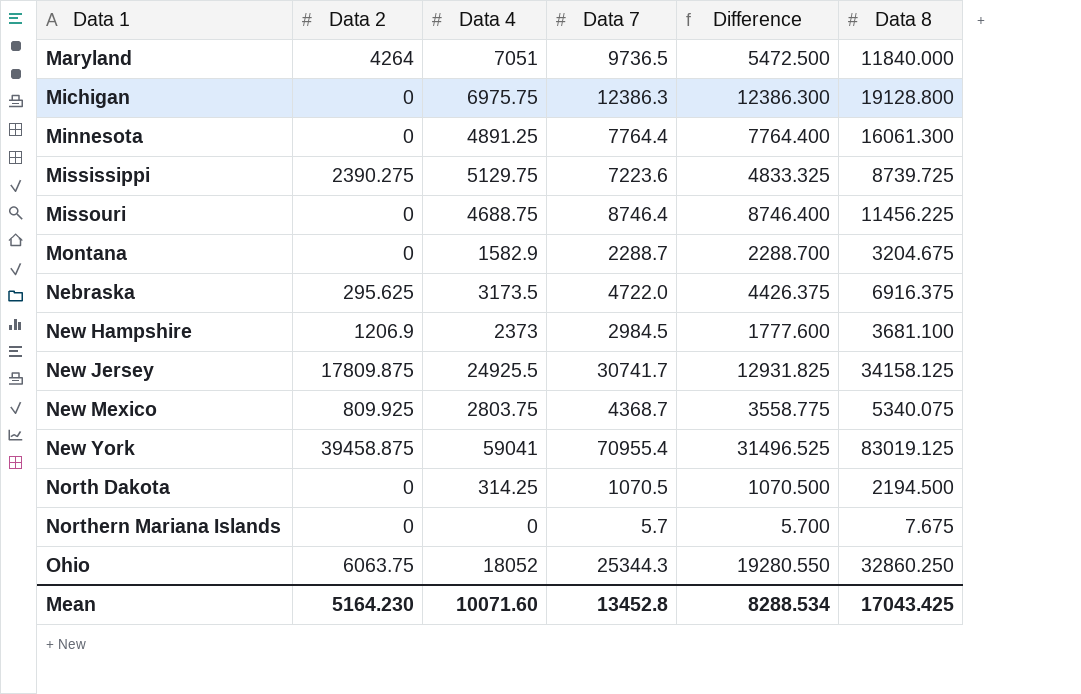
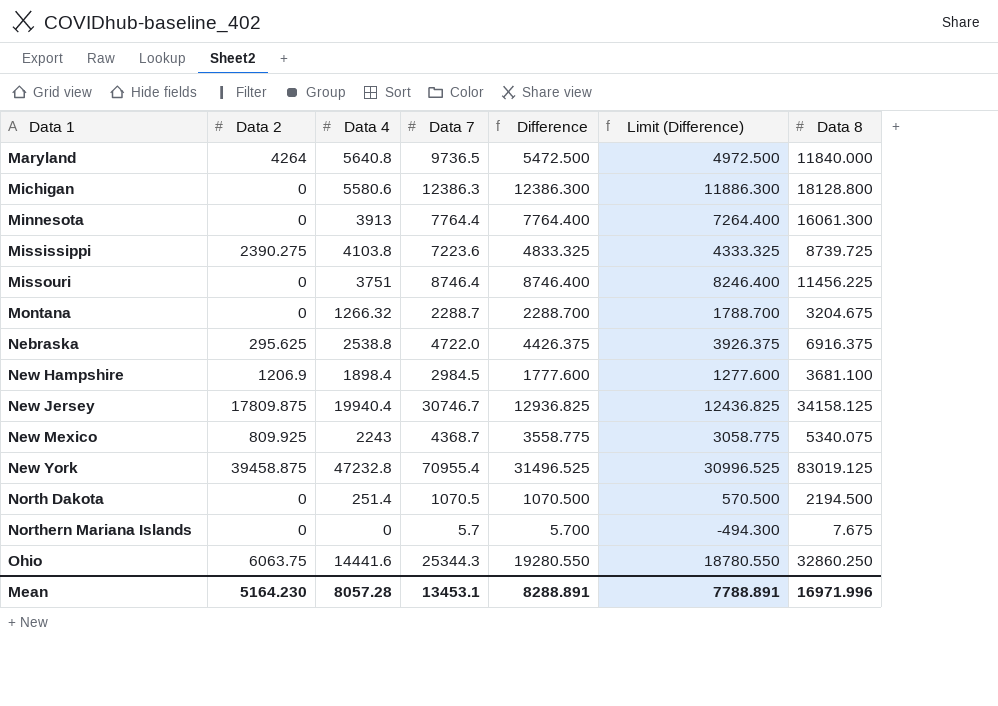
column Limit (Difference) | formula: none -> [Difference] - 500
Maryland | Data 4: 7051 -> 5640.8
Michigan | Data 4: 6975.75 -> 5580.6
Michigan | Data 8: 19128.800 -> 18128.800
Minnesota | Data 4: 4891.25 -> 3913
Mississippi | Data 4: 5129.75 -> 4103.8
Missouri | Data 4: 4688.75 -> 3751
Montana | Data 4: 1582.9 -> 1266.32
Nebraska | Data 4: 3173.5 -> 2538.8
New Hampshire | Data 4: 2373 -> 1898.4
New Jersey | Data 4: 24925.5 -> 19940.4
New Jersey | Data 7: 30741.7 -> 30746.7
New Jersey | Difference: 12931.825 -> 12936.825
New Mexico | Data 4: 2803.75 -> 2243
New York | Data 4: 59041 -> 47232.8
North Dakota | Data 4: 314.25 -> 251.4
Ohio | Data 4: 18052 -> 14441.6
Mean | Data 4: 10071.60 -> 8057.28
Mean | Data 7: 13452.8 -> 13453.1
Mean | Difference: 8288.534 -> 8288.891
Mean | Data 8: 17043.425 -> 16971.996

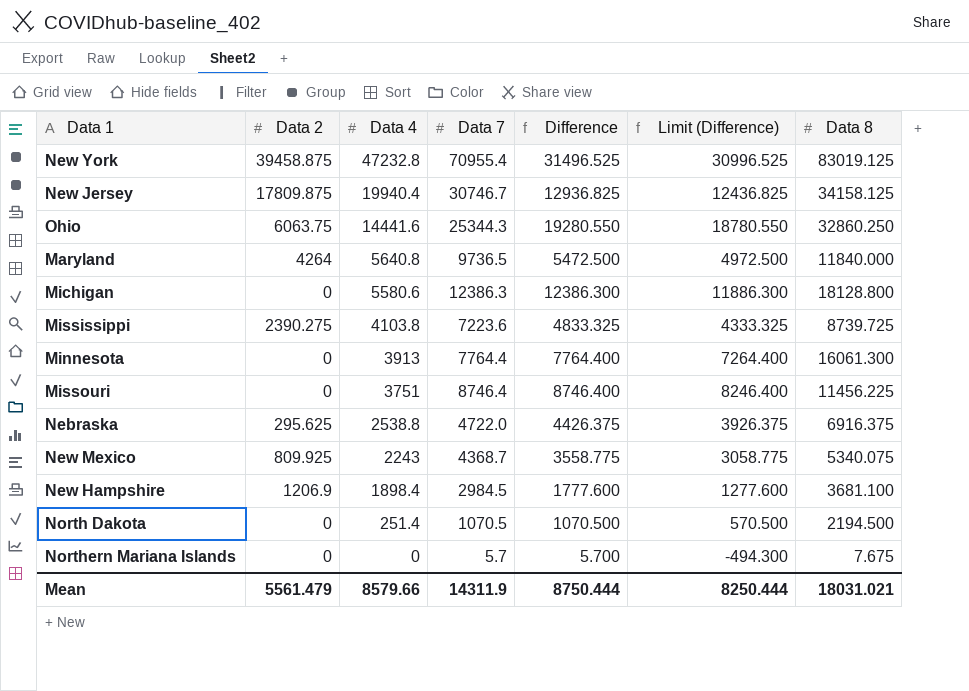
row order: Data 1 ascending -> Data 4 descending
row Montana: 0 | 1266.32 | 2288.7 | 2288.700 | 1788.700 | 3204.675 -> none
Mean | Data 2: 5164.230 -> 5561.479
Mean | Data 4: 8057.28 -> 8579.66
Mean | Data 7: 13453.1 -> 14311.9
Mean | Difference: 8288.891 -> 8750.444
Mean | Limit (Difference): 7788.891 -> 8250.444
Mean | Data 8: 16971.996 -> 18031.021

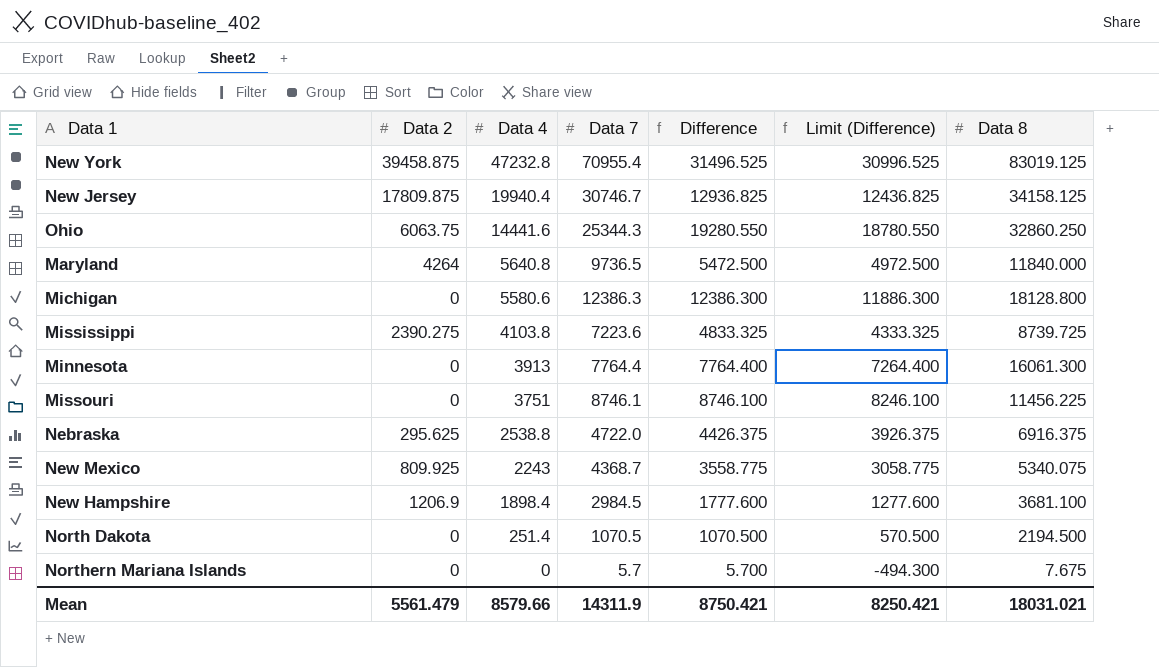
Missouri | Data 7: 8746.4 -> 8746.1
Missouri | Difference: 8746.400 -> 8746.100
Missouri | Limit (Difference): 8246.400 -> 8246.100
Mean | Difference: 8750.444 -> 8750.421
Mean | Limit (Difference): 8250.444 -> 8250.421

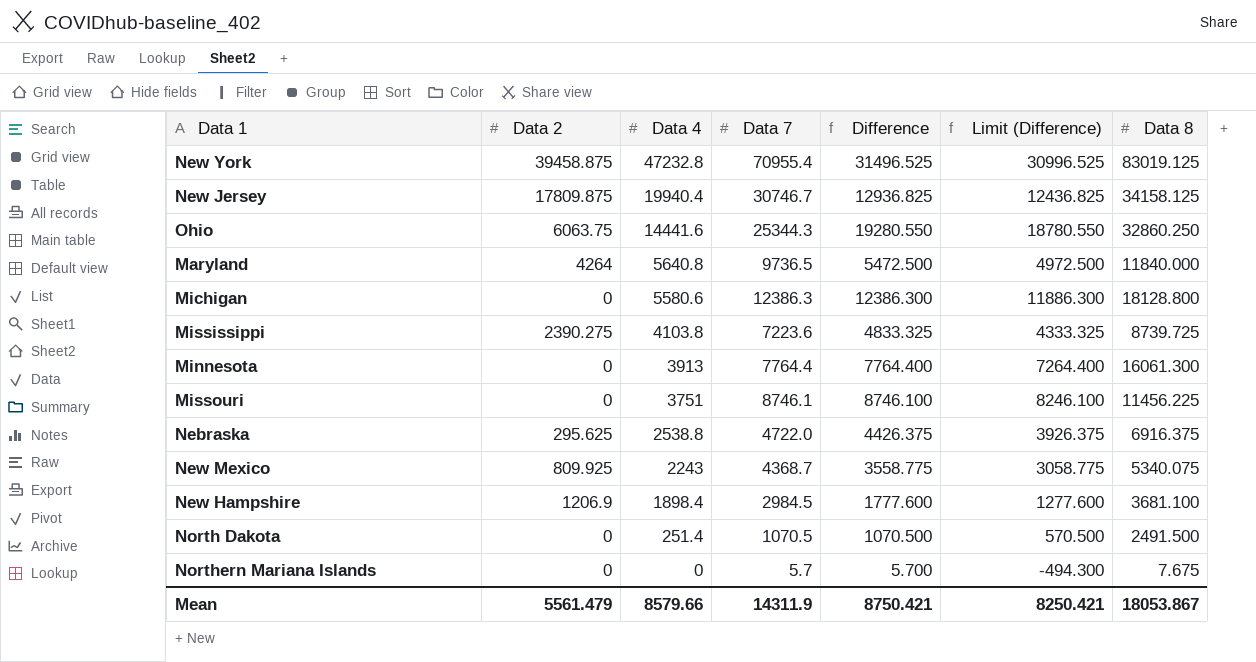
North Dakota | Data 8: 2194.500 -> 2491.500
Mean | Data 8: 18031.021 -> 18053.867

